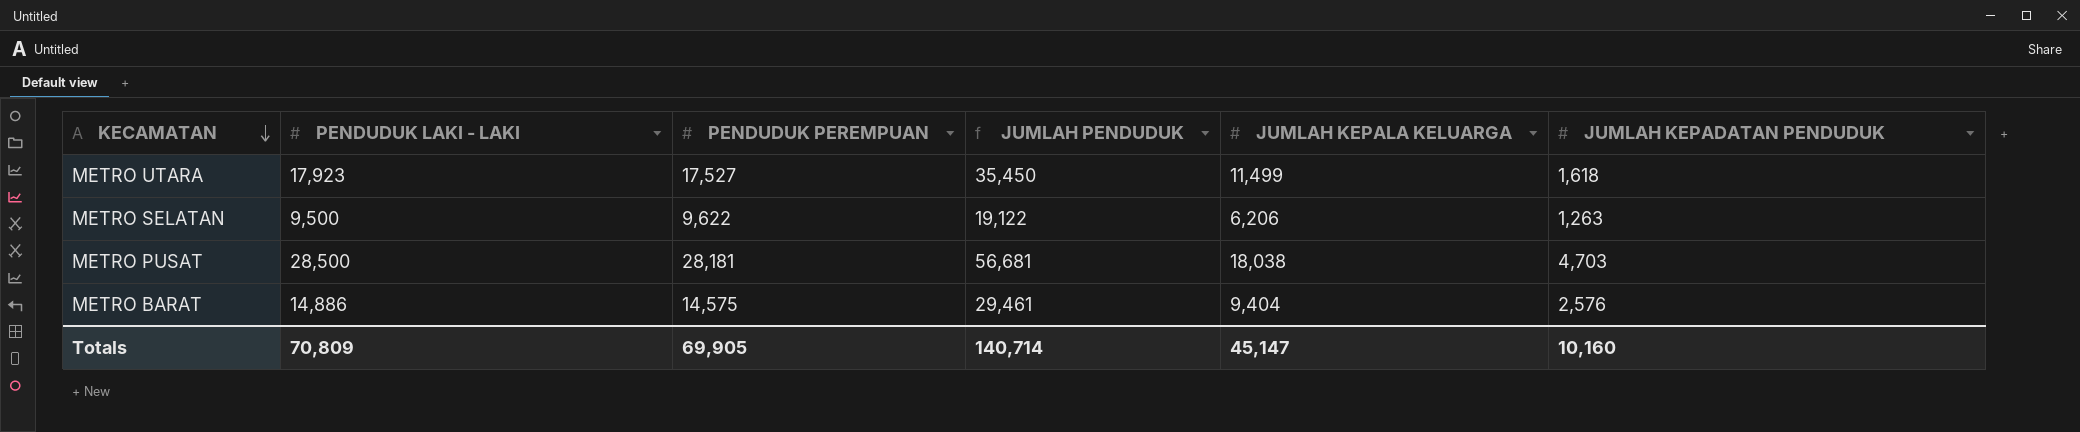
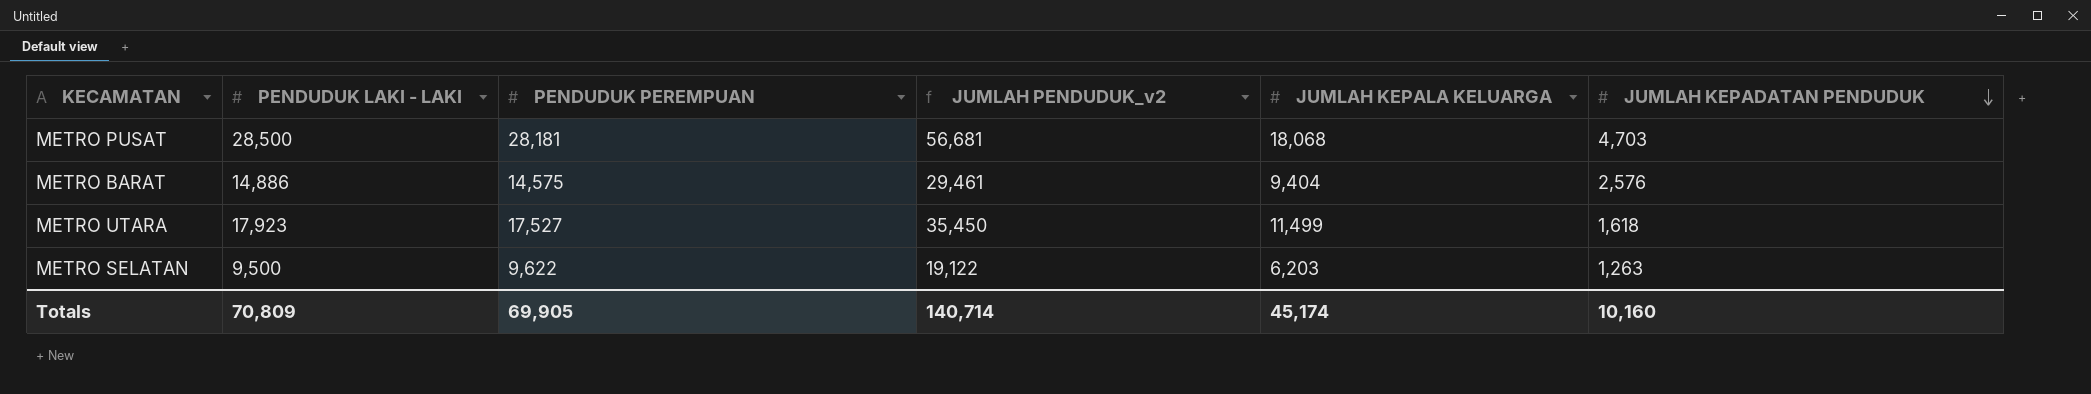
row order: KECAMATAN descending -> JUMLAH KEPADATAN PENDUDUK descending
column name: JUMLAH PENDUDUK -> JUMLAH PENDUDUK_v2
METRO PUSAT | JUMLAH KEPALA KELUARGA: 18,038 -> 18,068
METRO SELATAN | JUMLAH KEPALA KELUARGA: 6,206 -> 6,203
Totals | JUMLAH KEPALA KELUARGA: 45,147 -> 45,174

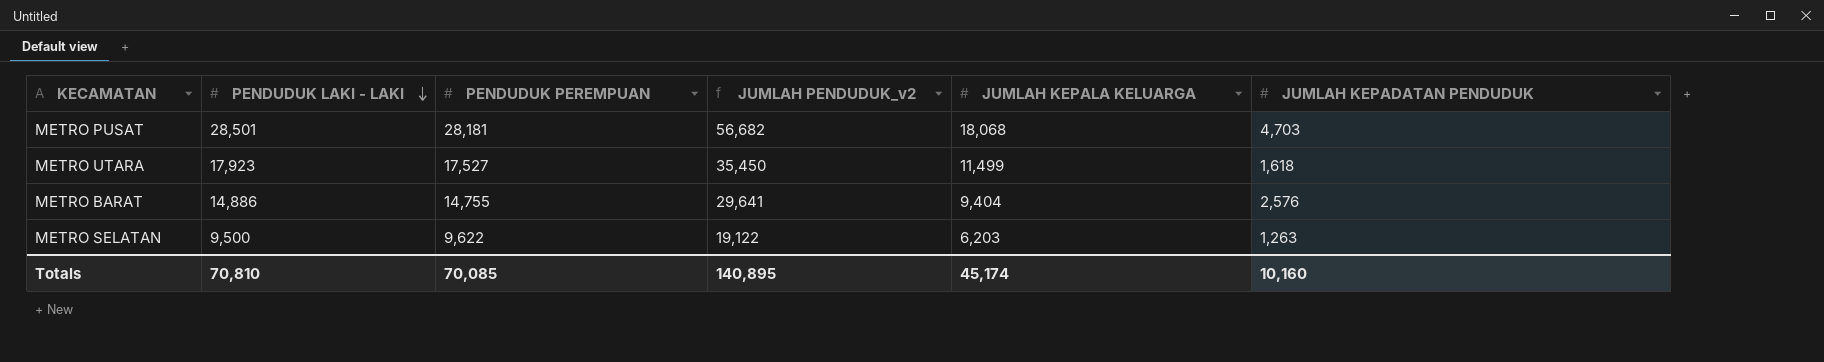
row order: JUMLAH KEPADATAN PENDUDUK descending -> PENDUDUK LAKI - LAKI descending
METRO PUSAT | PENDUDUK LAKI - LAKI: 28,500 -> 28,501
METRO PUSAT | JUMLAH PENDUDUK_v2: 56,681 -> 56,682
METRO BARAT | PENDUDUK PEREMPUAN: 14,575 -> 14,755
METRO BARAT | JUMLAH PENDUDUK_v2: 29,461 -> 29,641
Totals | PENDUDUK LAKI - LAKI: 70,809 -> 70,810
Totals | PENDUDUK PEREMPUAN: 69,905 -> 70,085
Totals | JUMLAH PENDUDUK_v2: 140,714 -> 140,895

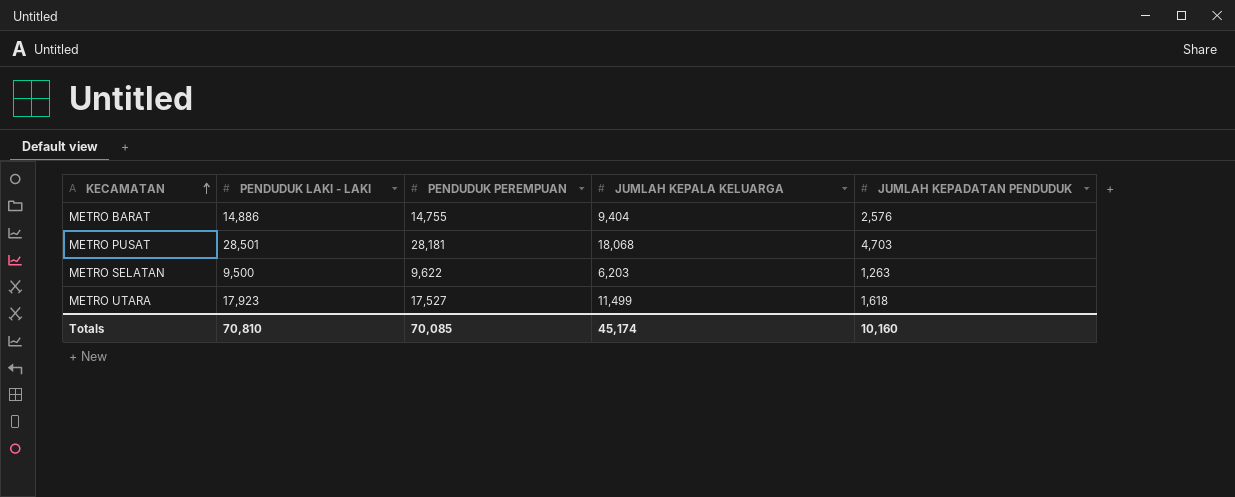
row order: PENDUDUK LAKI - LAKI descending -> KECAMATAN ascending
column JUMLAH PENDUDUK_v2 | formula: [PENDUDUK LAKI - LAKI] + [PENDUDUK PEREMPUAN] -> none

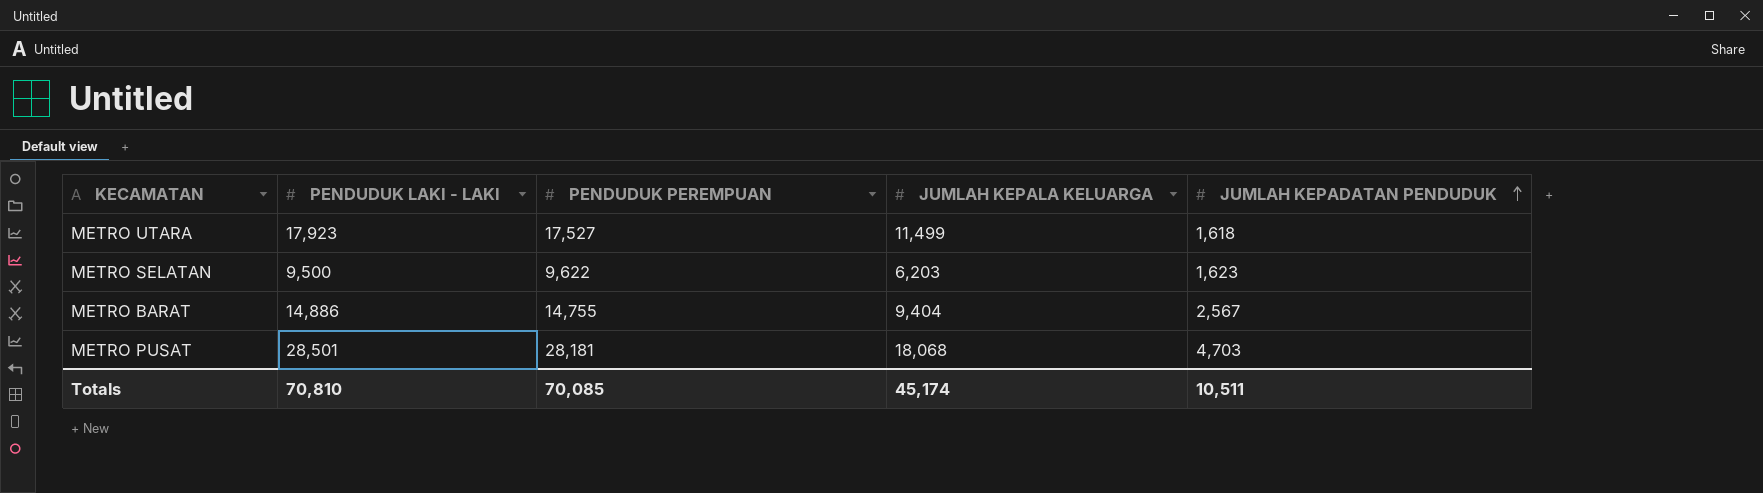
row order: KECAMATAN ascending -> JUMLAH KEPADATAN PENDUDUK ascending
METRO SELATAN | JUMLAH KEPADATAN PENDUDUK: 1,263 -> 1,623
METRO BARAT | JUMLAH KEPADATAN PENDUDUK: 2,576 -> 2,567
Totals | JUMLAH KEPADATAN PENDUDUK: 10,160 -> 10,511

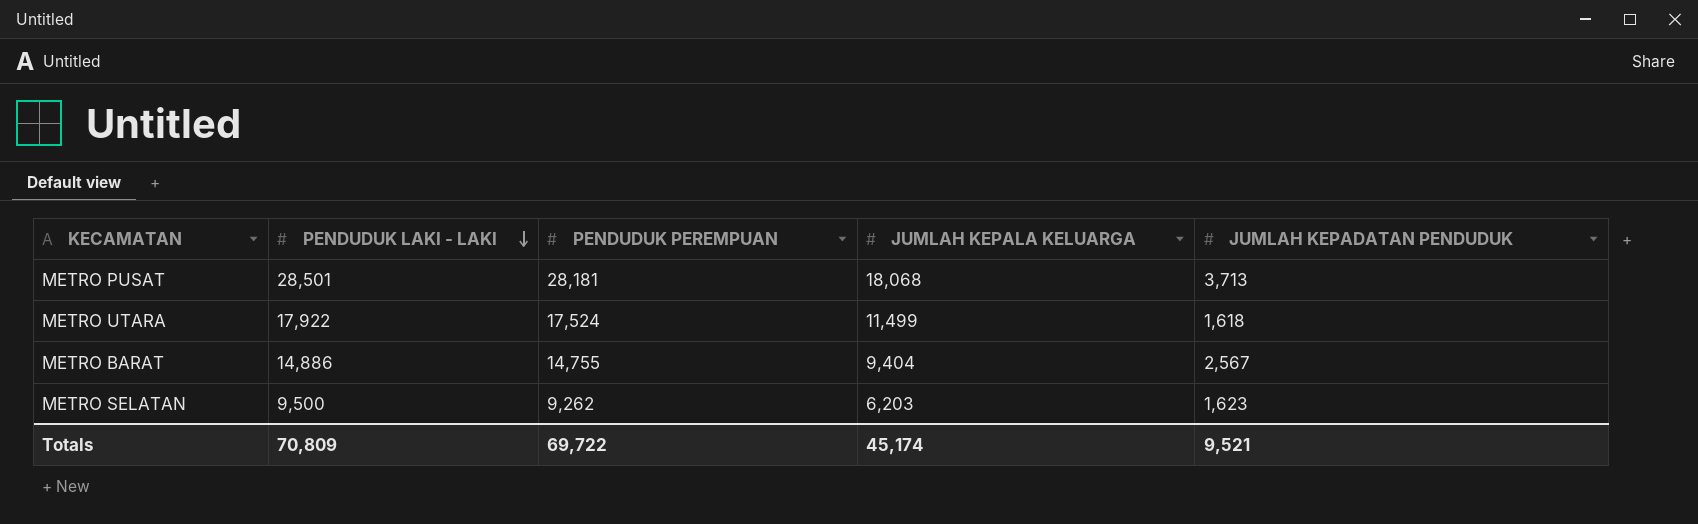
row order: JUMLAH KEPADATAN PENDUDUK ascending -> PENDUDUK LAKI - LAKI descending
METRO PUSAT | JUMLAH KEPADATAN PENDUDUK: 4,703 -> 3,713
METRO UTARA | PENDUDUK LAKI - LAKI: 17,923 -> 17,922
METRO UTARA | PENDUDUK PEREMPUAN: 17,527 -> 17,524
METRO SELATAN | PENDUDUK PEREMPUAN: 9,622 -> 9,262
Totals | PENDUDUK LAKI - LAKI: 70,810 -> 70,809
Totals | PENDUDUK PEREMPUAN: 70,085 -> 69,722
Totals | JUMLAH KEPADATAN PENDUDUK: 10,511 -> 9,521

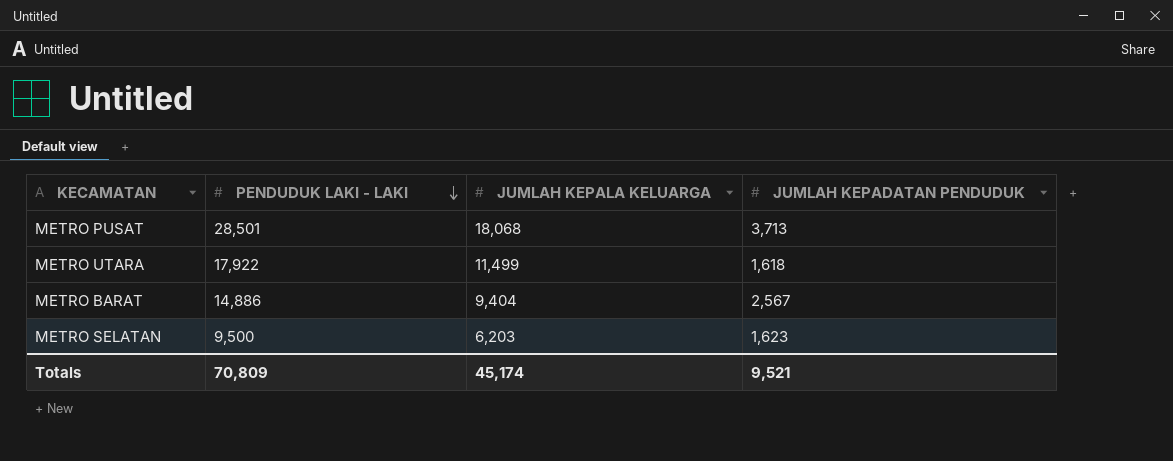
column PENDUDUK PEREMPUAN | position: 3 -> none

